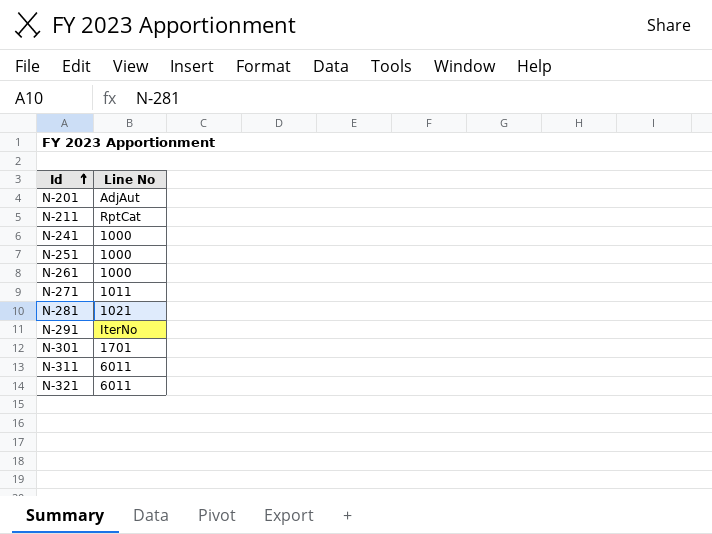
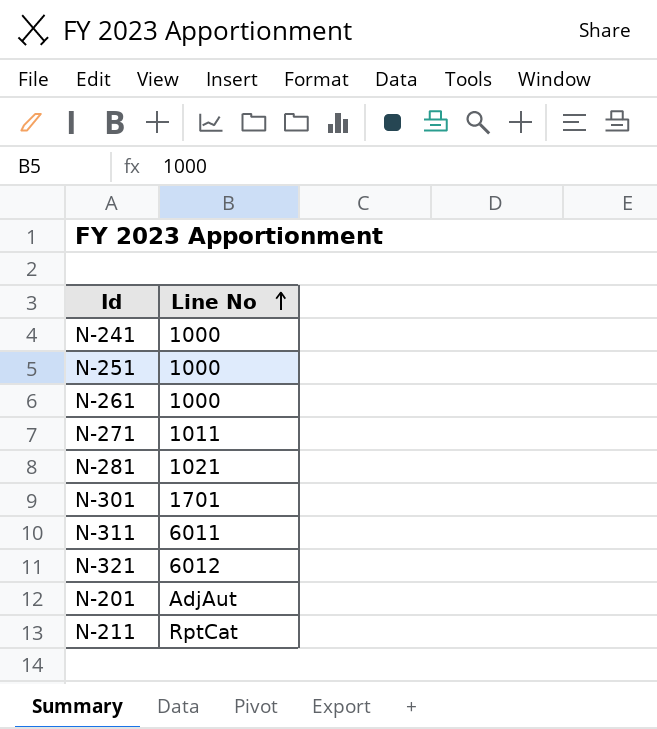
row order: Id ascending -> Line No ascending
row N-291: IterNo -> none
N-321 | Line No: 6011 -> 6012

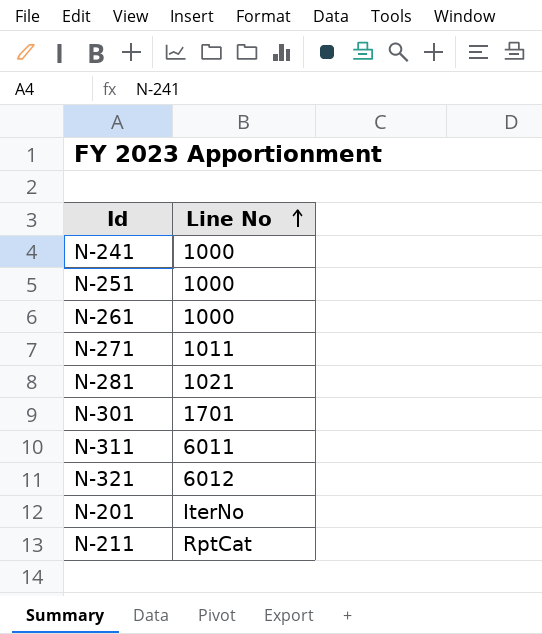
N-201 | Line No: AdjAut -> IterNo

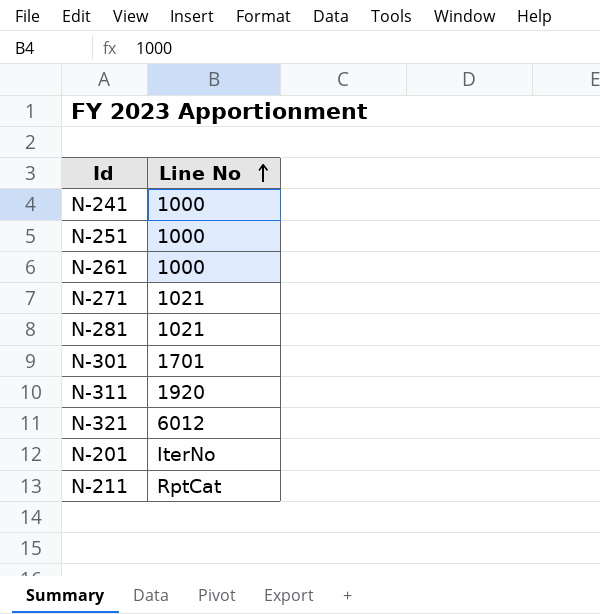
N-271 | Line No: 1011 -> 1021
N-311 | Line No: 6011 -> 1920

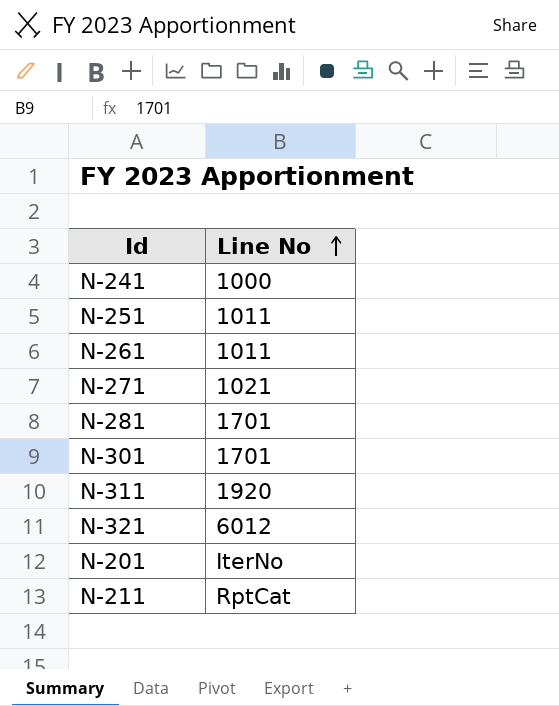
N-251 | Line No: 1000 -> 1011
N-261 | Line No: 1000 -> 1011
N-281 | Line No: 1021 -> 1701

